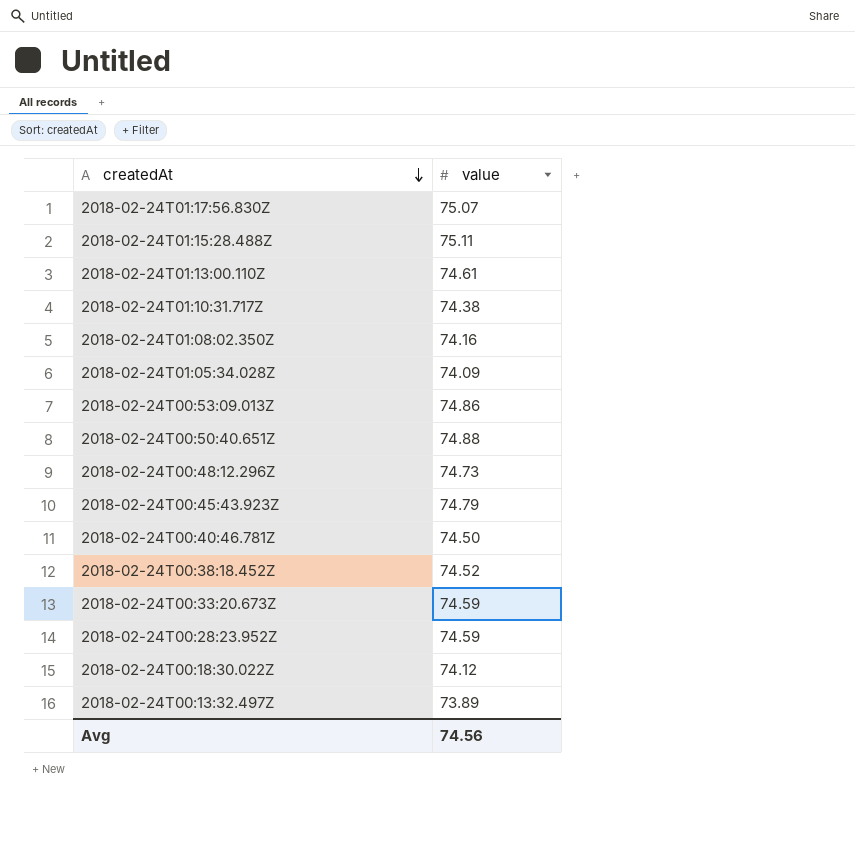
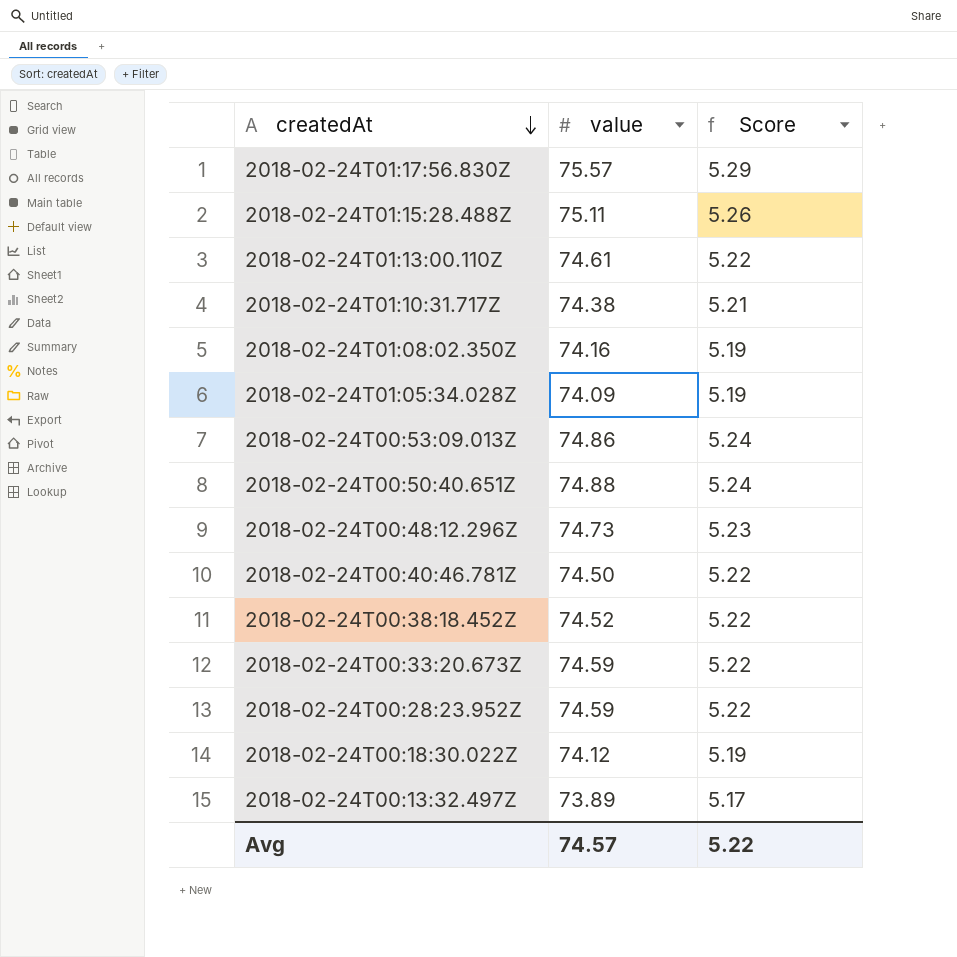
column Score | formula: none -> [value] * 0.07
row 2018-02-24T00:45:43.923Z: 74.79 -> none
2018-02-24T01:17:56.830Z | value: 75.07 -> 75.57
Avg | value: 74.56 -> 74.57

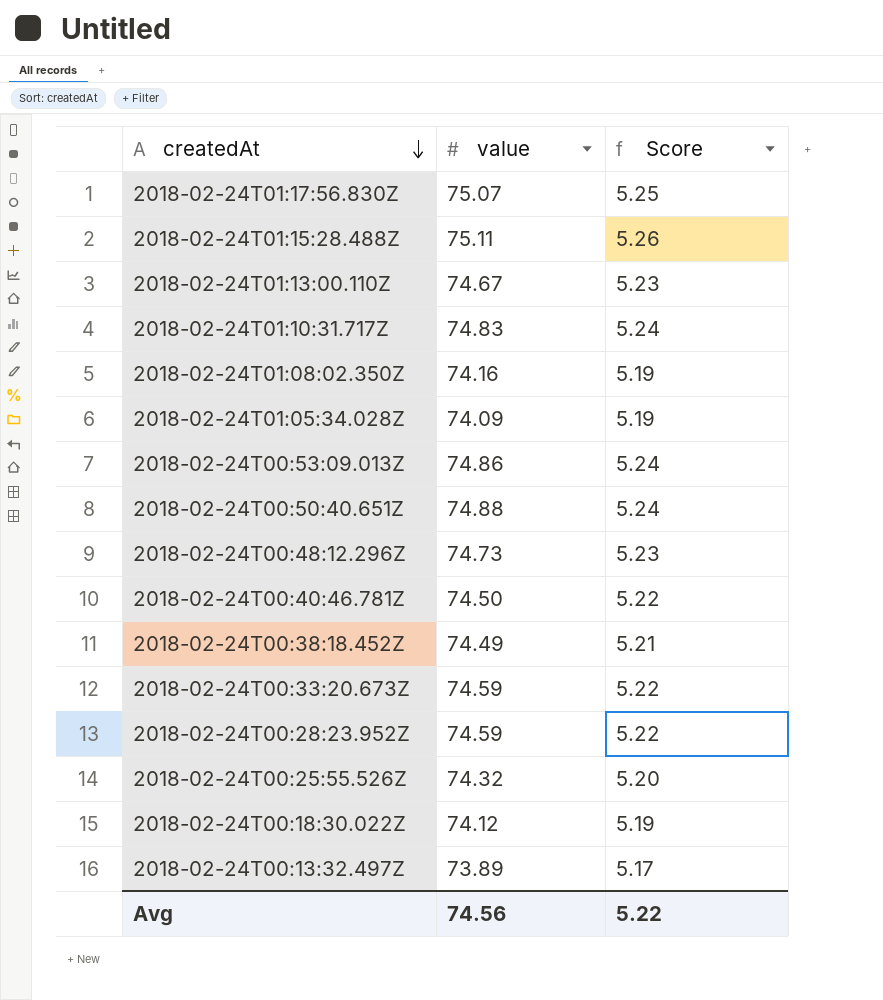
2018-02-24T01:17:56.830Z | value: 75.57 -> 75.07
2018-02-24T01:17:56.830Z | Score: 5.29 -> 5.25
2018-02-24T01:13:00.110Z | value: 74.61 -> 74.67
2018-02-24T01:13:00.110Z | Score: 5.22 -> 5.23
2018-02-24T01:10:31.717Z | value: 74.38 -> 74.83
2018-02-24T01:10:31.717Z | Score: 5.21 -> 5.24
2018-02-24T00:38:18.452Z | value: 74.52 -> 74.49
2018-02-24T00:38:18.452Z | Score: 5.22 -> 5.21
row 2018-02-24T00:25:55.526Z: none -> 74.32 | 5.20
Avg | value: 74.57 -> 74.56

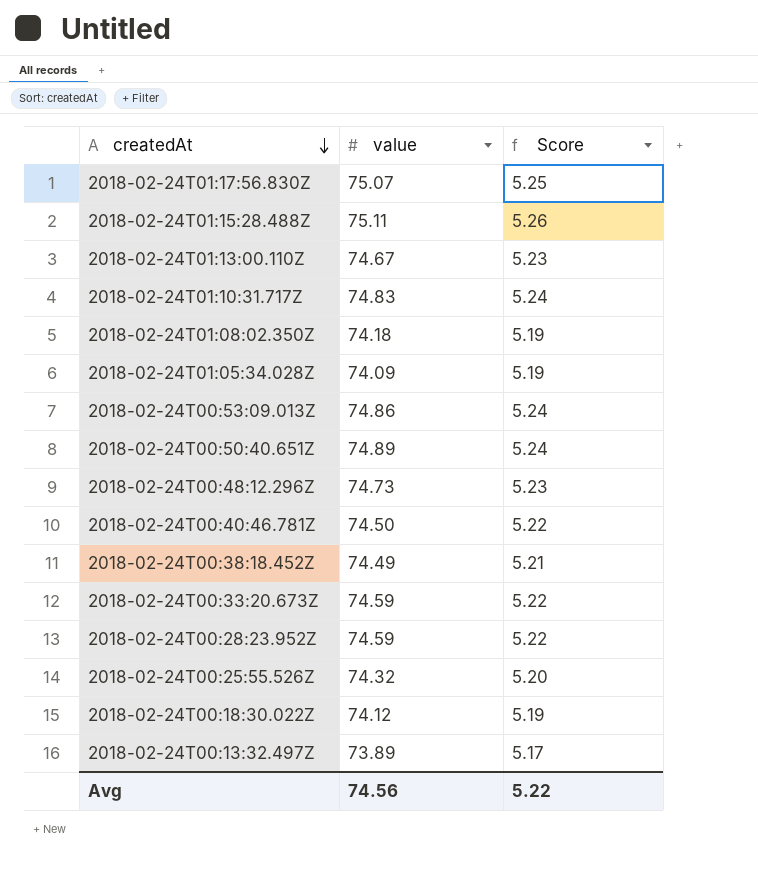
2018-02-24T01:08:02.350Z | value: 74.16 -> 74.18
2018-02-24T00:50:40.651Z | value: 74.88 -> 74.89

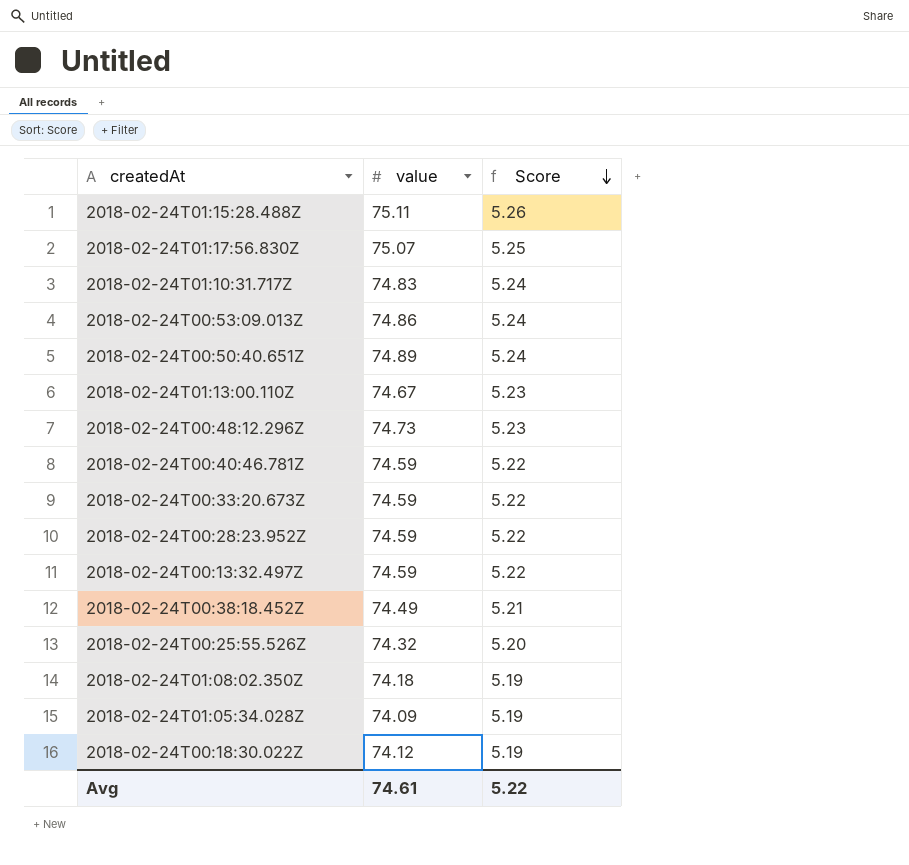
row order: createdAt descending -> Score descending
2018-02-24T00:40:46.781Z | value: 74.50 -> 74.59
2018-02-24T00:13:32.497Z | value: 73.89 -> 74.59
2018-02-24T00:13:32.497Z | Score: 5.17 -> 5.22
Avg | value: 74.56 -> 74.61

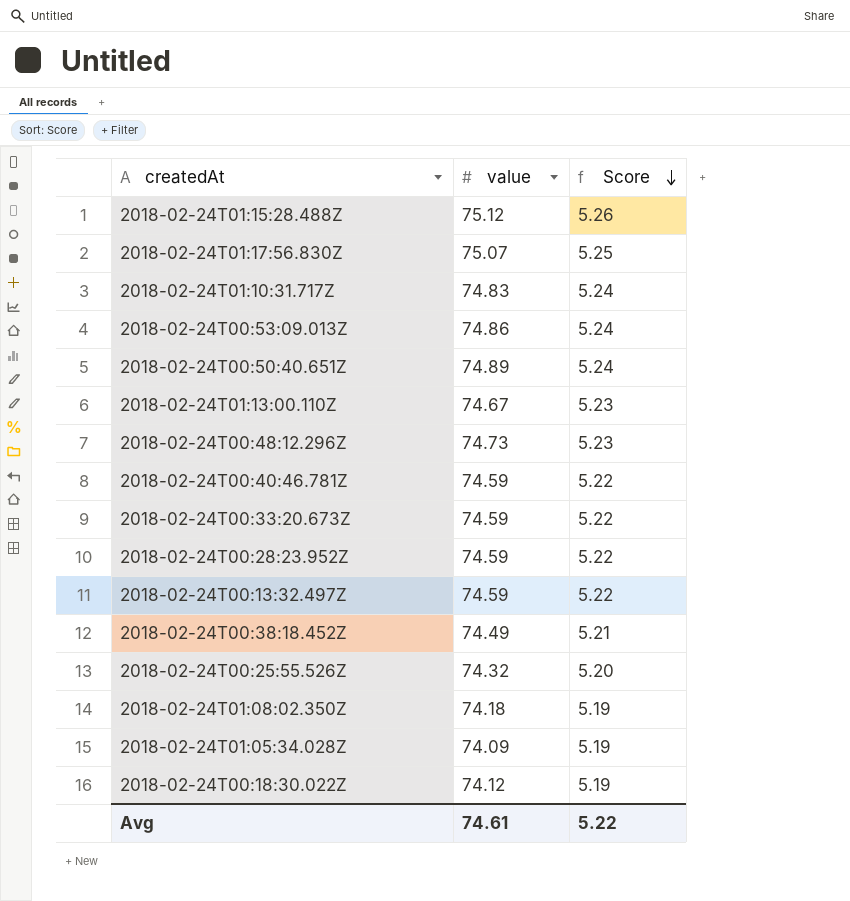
2018-02-24T01:15:28.488Z | value: 75.11 -> 75.12

